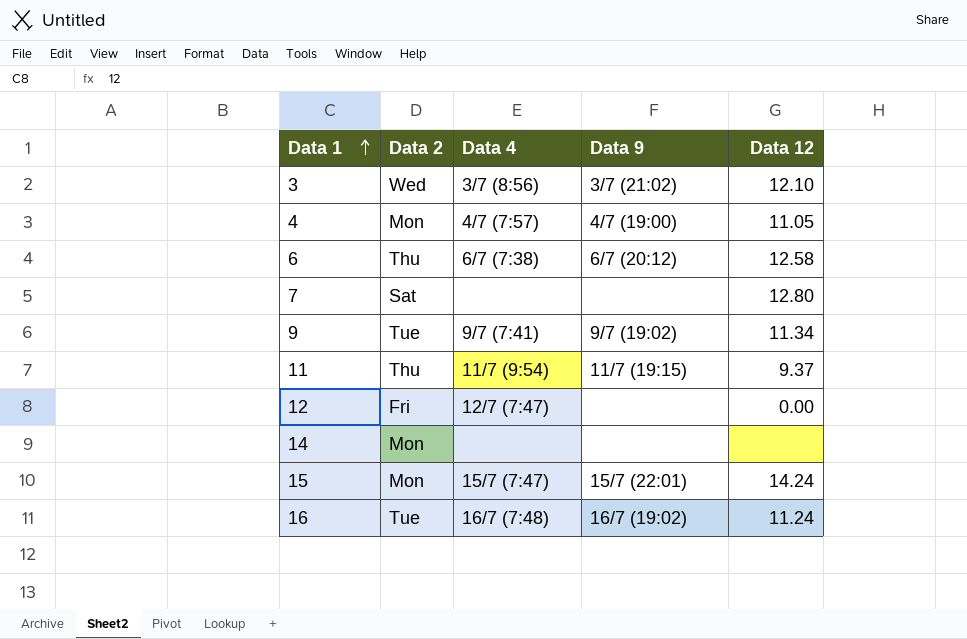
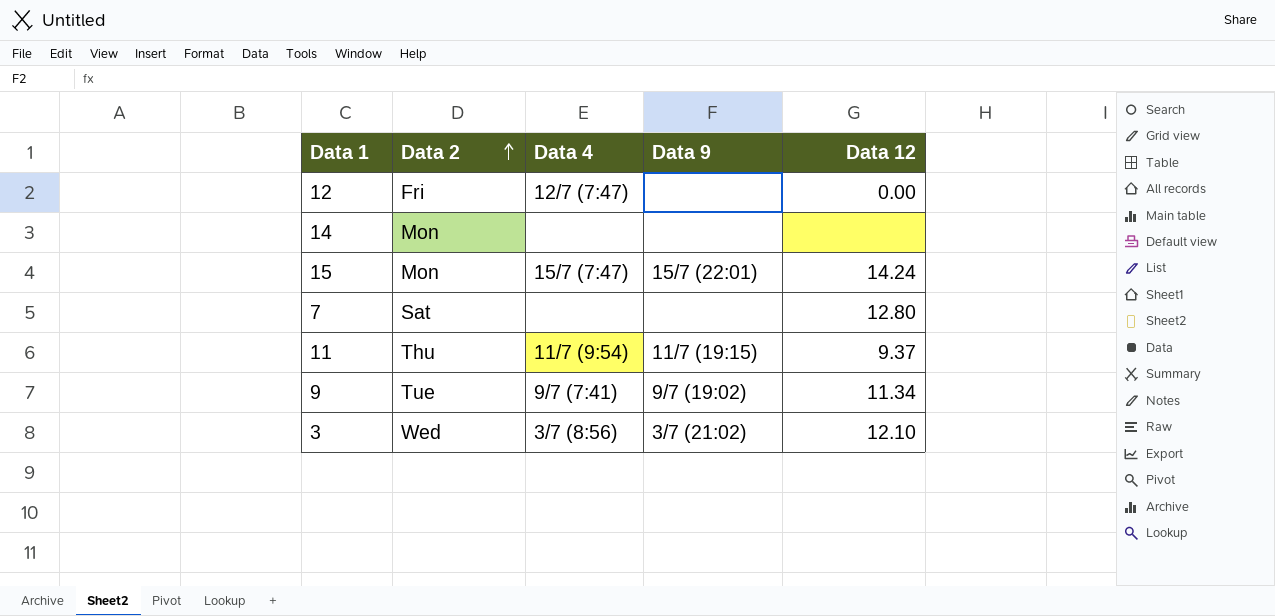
row order: Data 1 ascending -> Data 2 ascending
row 4: Mon | 4/7 (7:57) | 4/7 (19:00) | 11.05 -> none
row 6: Thu | 6/7 (7:38) | 6/7 (20:12) | 12.58 -> none
row 16: Tue | 16/7 (7:48) | 16/7 (19:02) | 11.24 -> none

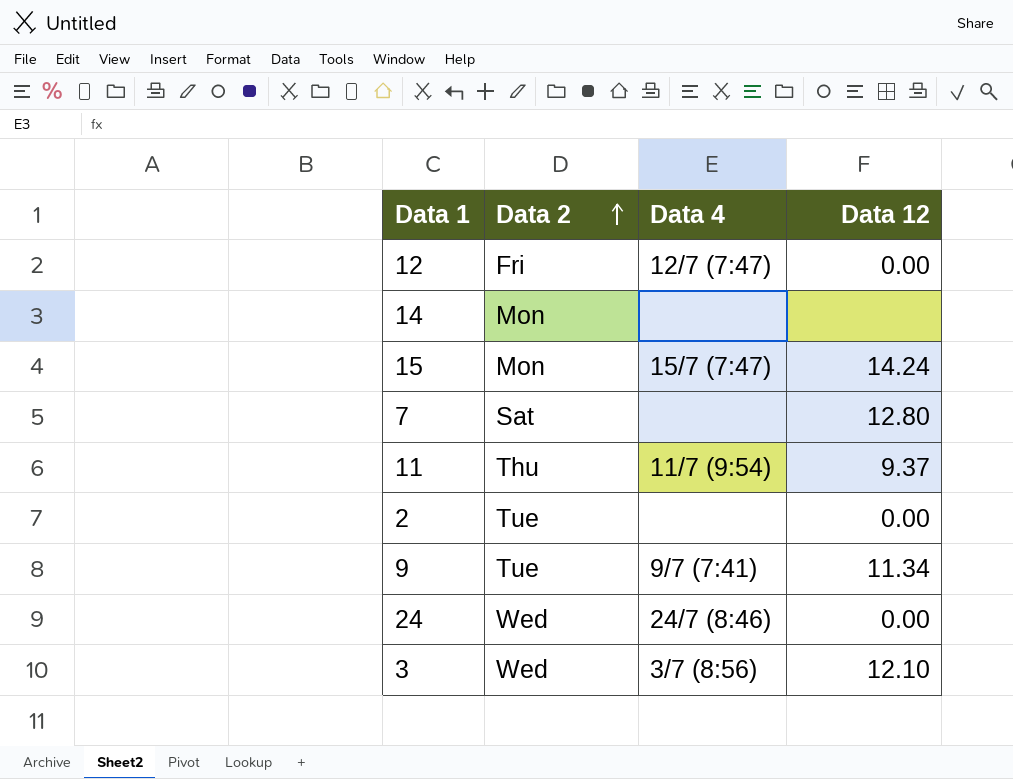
column Data 9 | position: 4 -> none
row 2: none -> Tue | none | 0.00
row 24: none -> Wed | 24/7 (8:46) | 0.00

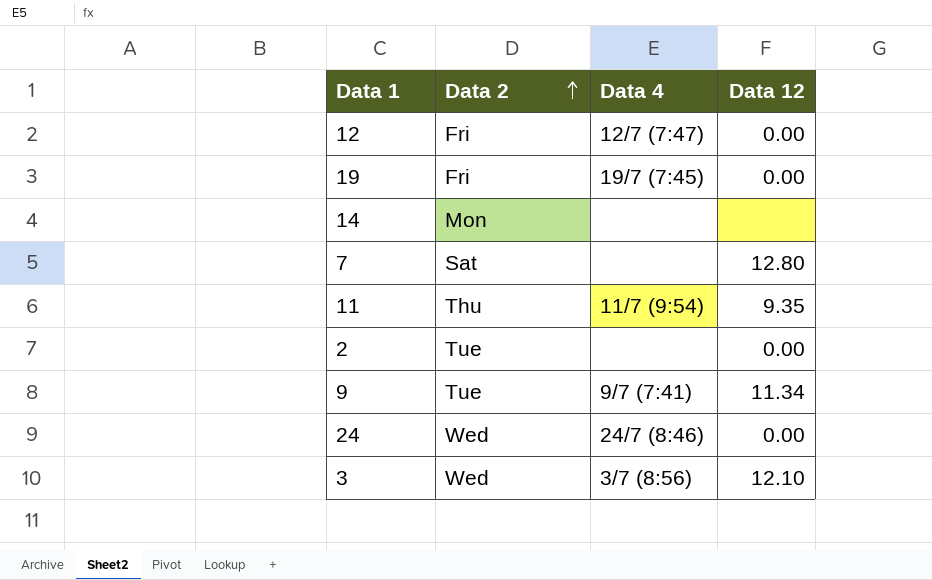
row 15: Mon | 15/7 (7:47) | 14.24 -> none
row 19: none -> Fri | 19/7 (7:45) | 0.00
11 | Data 12: 9.37 -> 9.35

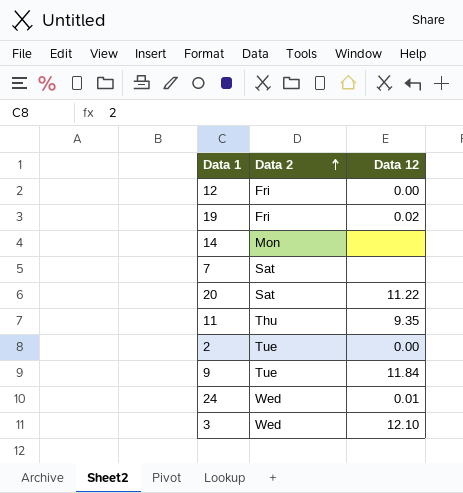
column Data 4 | position: 3 -> none
19 | Data 12: 0.00 -> 0.02
7 | Data 12: 12.80 -> none
row 20: none -> Sat | 11.22
9 | Data 12: 11.34 -> 11.84
24 | Data 12: 0.00 -> 0.01

